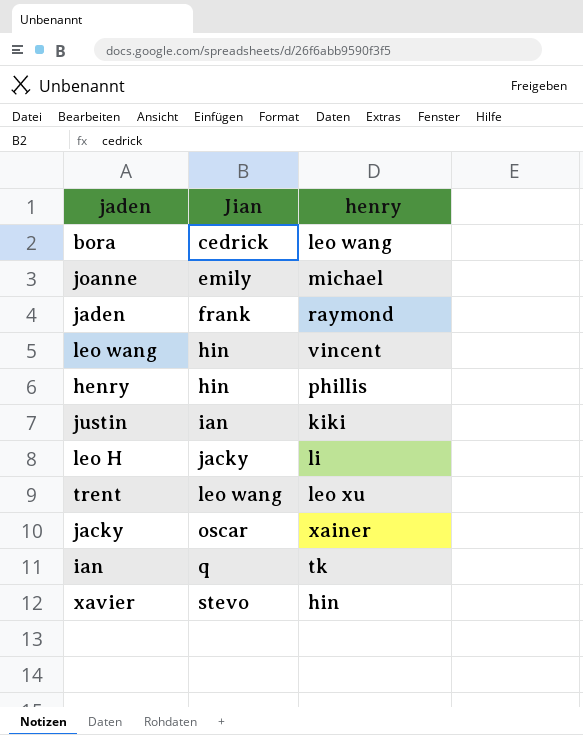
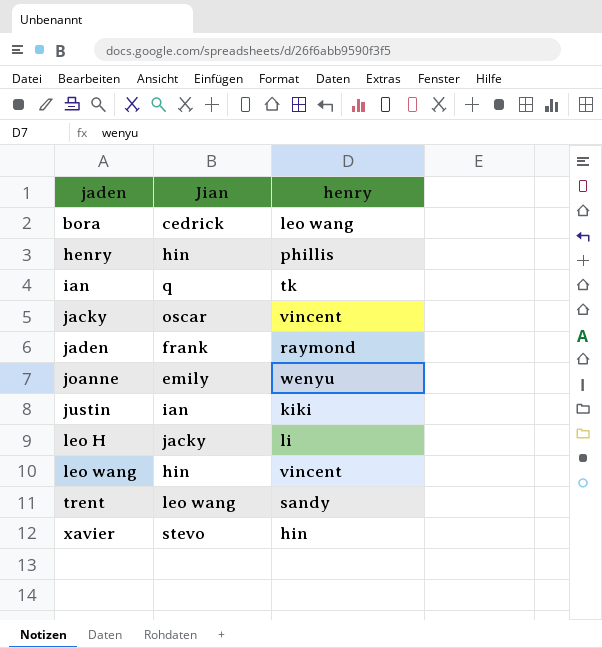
row order: Jian ascending -> jaden ascending
jacky | henry: xainer -> vincent
joanne | henry: michael -> wenyu
trent | henry: leo xu -> sandy

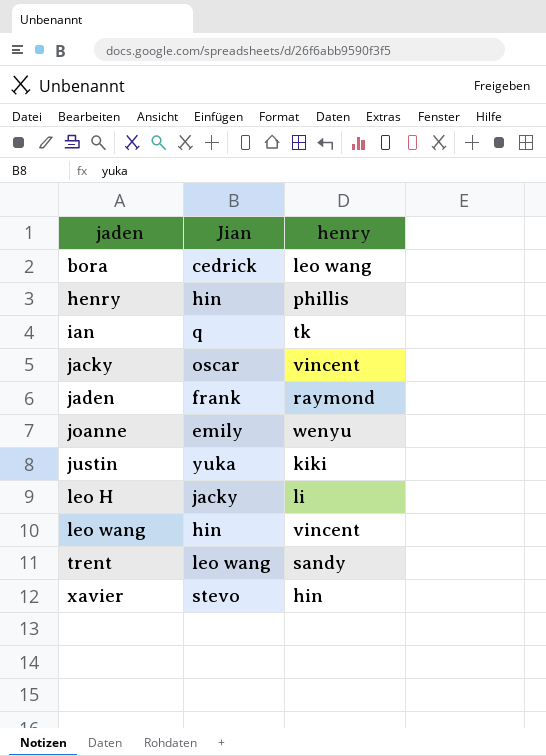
justin | Jian: ian -> yuka

